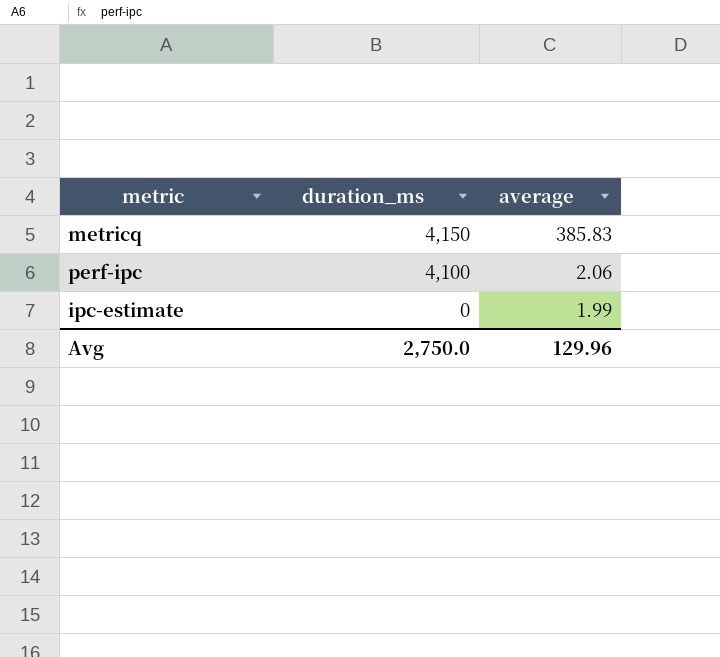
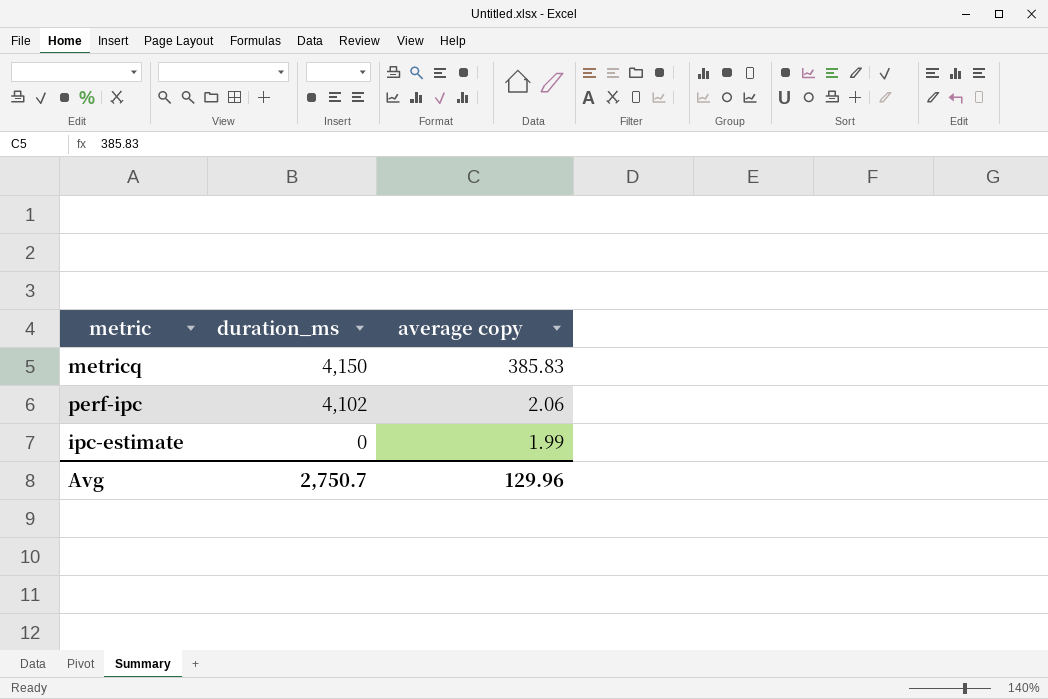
column name: average -> average copy
perf-ipc | duration_ms: 4,100 -> 4,102
Avg | duration_ms: 2,750.0 -> 2,750.7

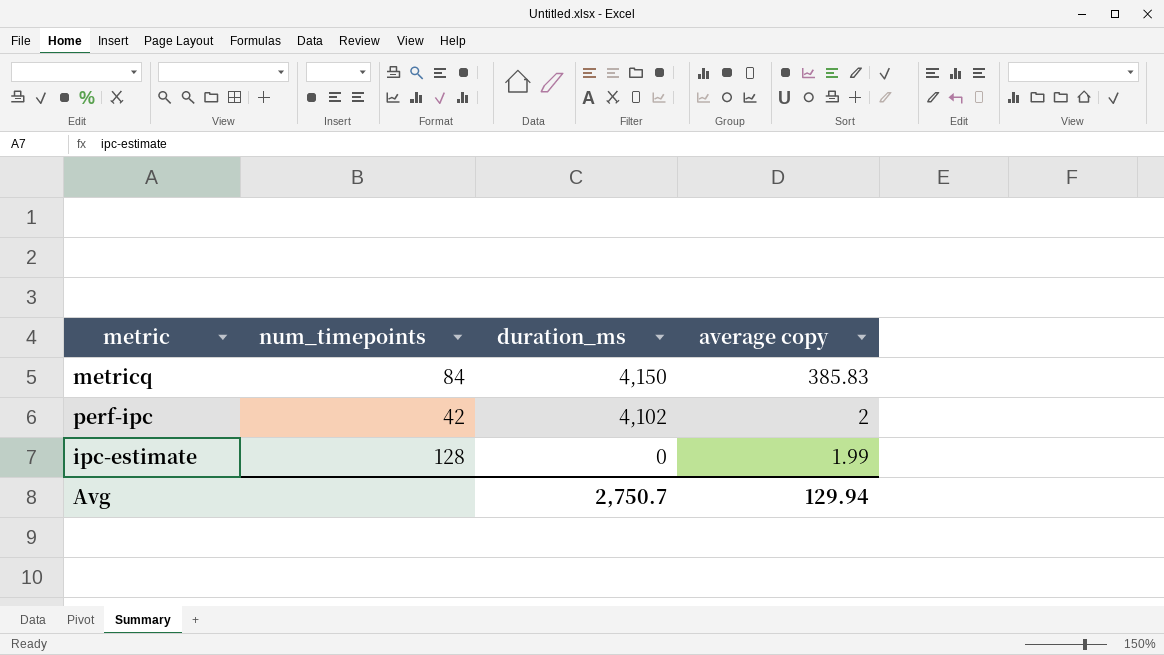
column num_timepoints | position: none -> 2
perf-ipc | average copy: 2.06 -> 2
Avg | average copy: 129.96 -> 129.94

